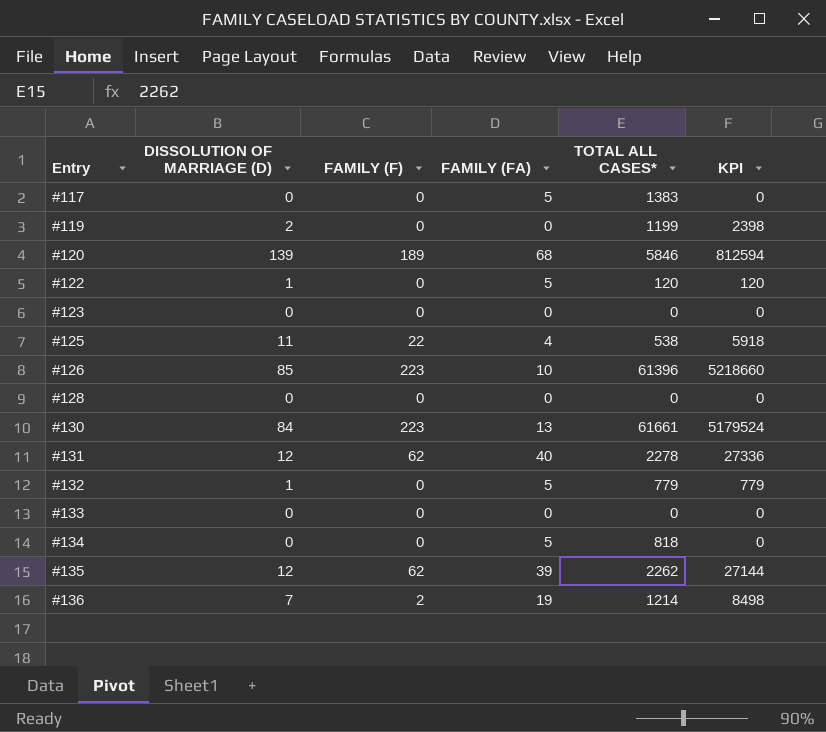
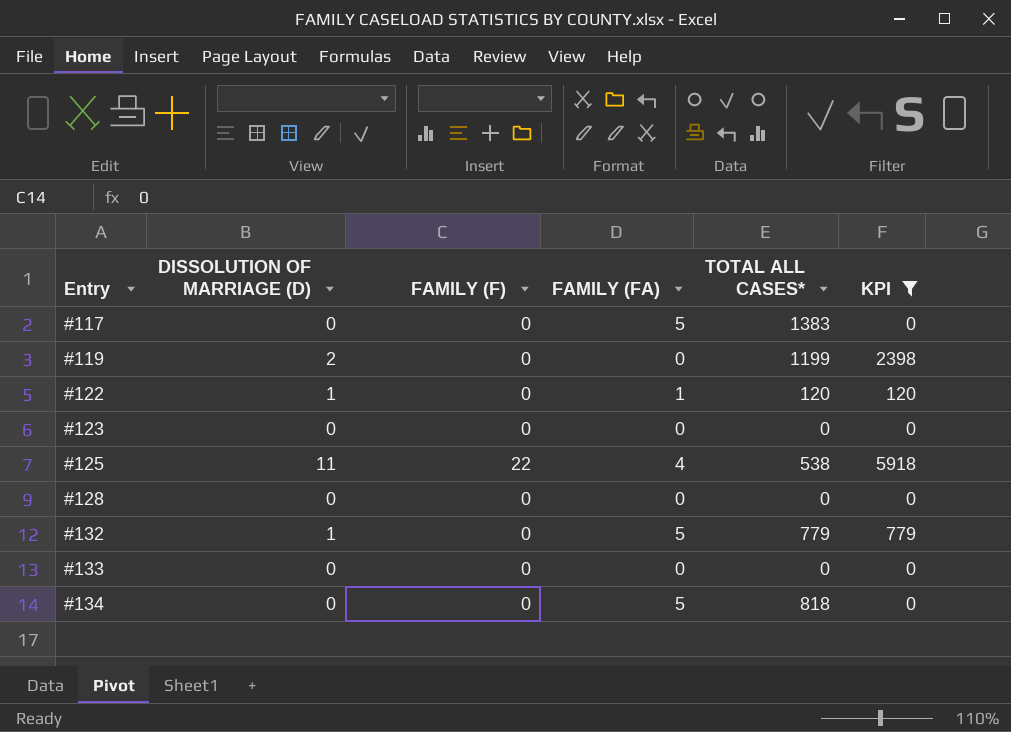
filter: none -> KPI <= 5918
#122 | FAMILY (FA): 5 -> 1

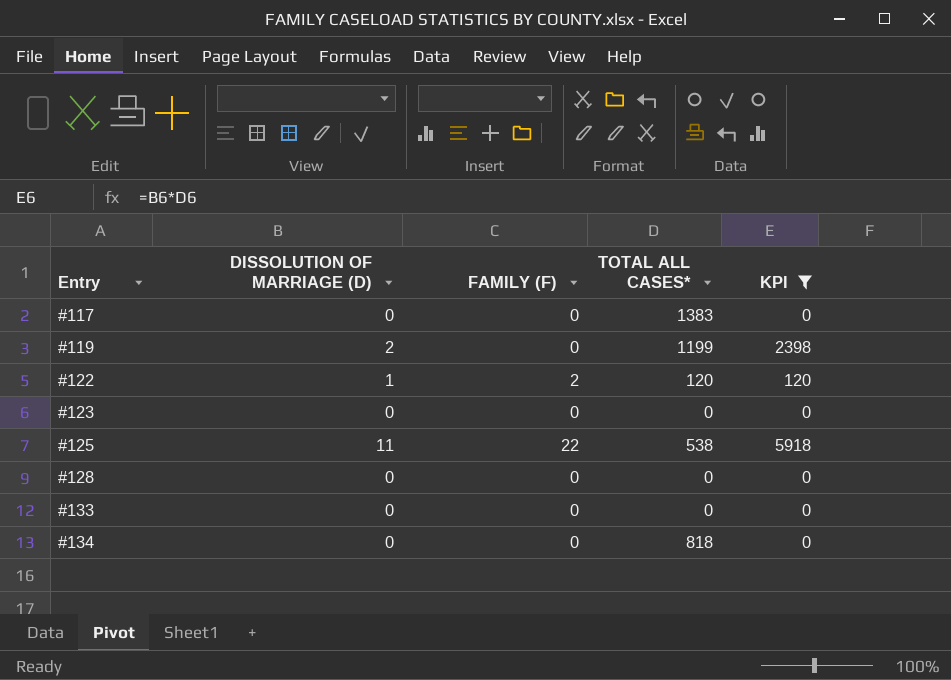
column FAMILY (FA) | position: 4 -> none
row #132: 1 | 0 | 5 | 779 | 779 -> none
#122 | FAMILY (F): 0 -> 2

